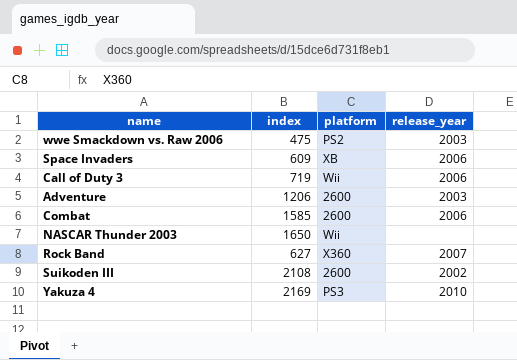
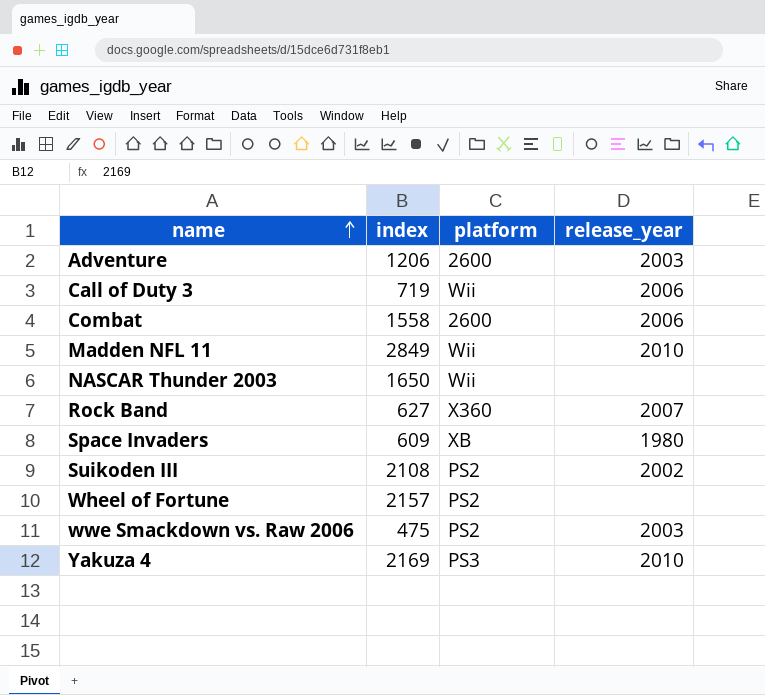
row order: none -> name ascending
Combat | index: 1585 -> 1558
row Madden NFL 11: none -> 2849 | Wii | 2010
Space Invaders | release_year: 2006 -> 1980
Suikoden III | platform: 2600 -> PS2
row Wheel of Fortune: none -> 2157 | PS2 | none

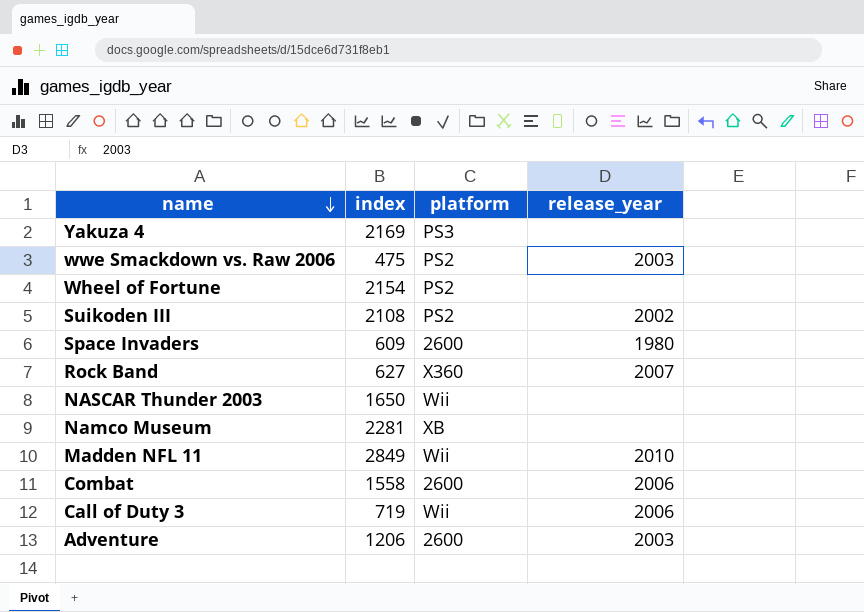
row order: name ascending -> name descending
Yakuza 4 | release_year: 2010 -> none
Wheel of Fortune | index: 2157 -> 2154
Space Invaders | platform: XB -> 2600
row Namco Museum: none -> 2281 | XB | none

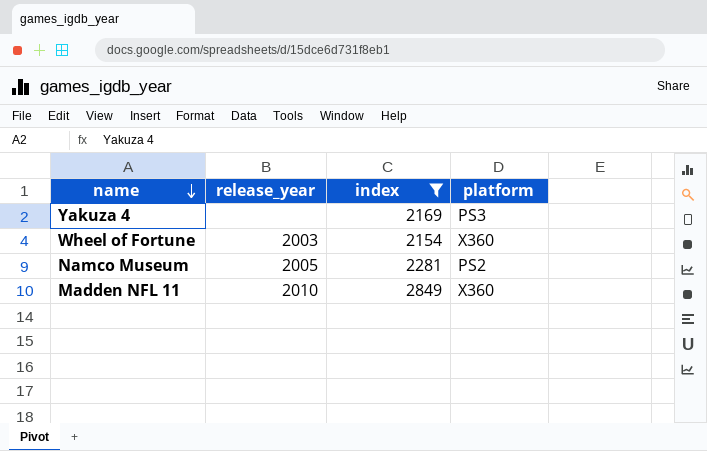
filter: none -> index >= 2154
column release_year | position: 4 -> 2
Wheel of Fortune | release_year: none -> 2003
Wheel of Fortune | platform: PS2 -> X360
Namco Museum | release_year: none -> 2005
Namco Museum | platform: XB -> PS2
Madden NFL 11 | platform: Wii -> X360

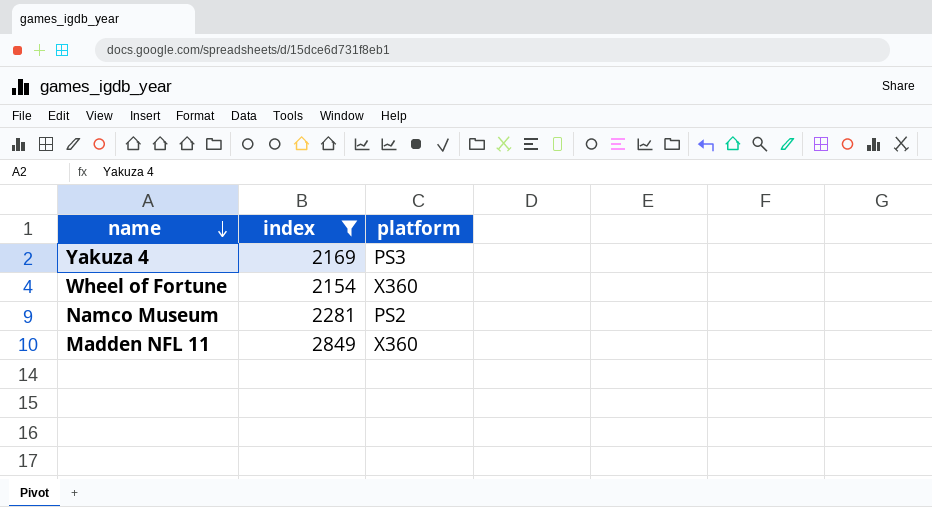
column release_year | position: 2 -> none

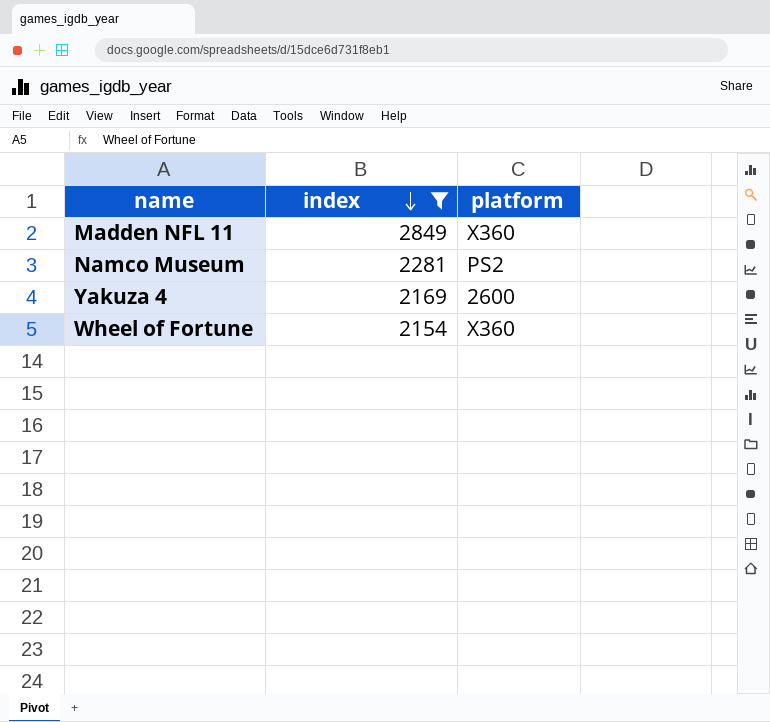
row order: name descending -> index descending
Yakuza 4 | platform: PS3 -> 2600

